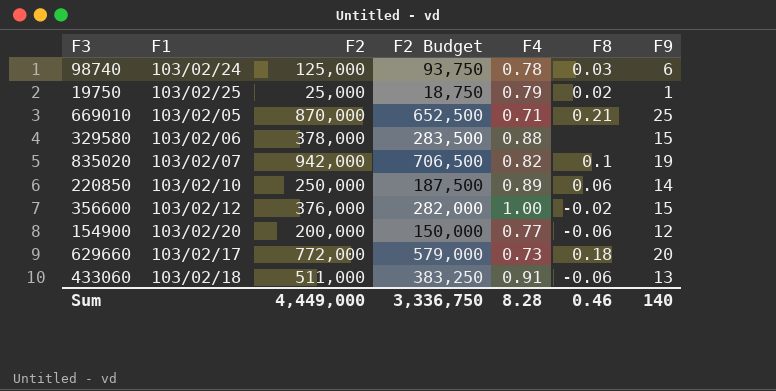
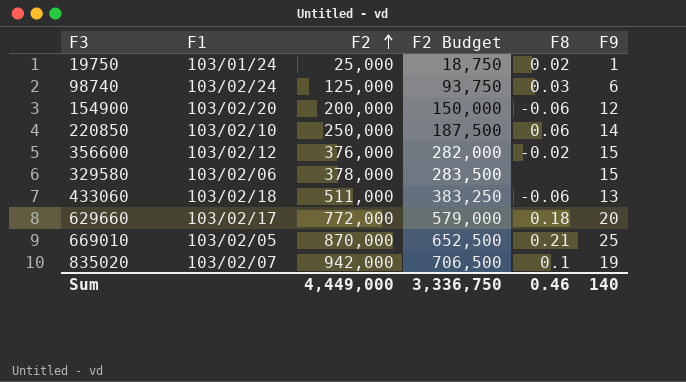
row order: none -> F2 ascending
column F4 | position: 5 -> none
19750 | F1: 103/02/25 -> 103/01/24

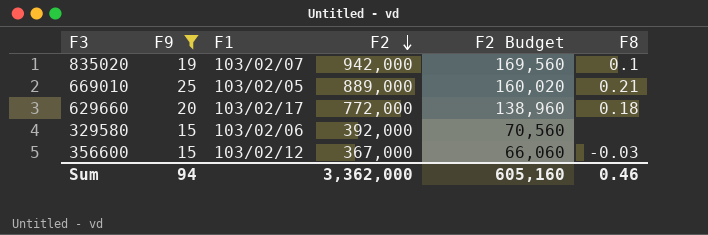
filter: none -> F9 >= 15
row order: F2 ascending -> F2 descending
column F9 | position: 6 -> 2
column F2 Budget | formula: [F2] * 0.75 -> [F2] * 0.18
669010 | F2: 870,000 -> 889,000
329580 | F2: 378,000 -> 392,000
356600 | F2: 376,000 -> 367,000
356600 | F8: -0.02 -> -0.03
Sum | F9: 140 -> 94
Sum | F2: 4,449,000 -> 3,362,000
Sum | F2 Budget: 3,336,750 -> 605,160

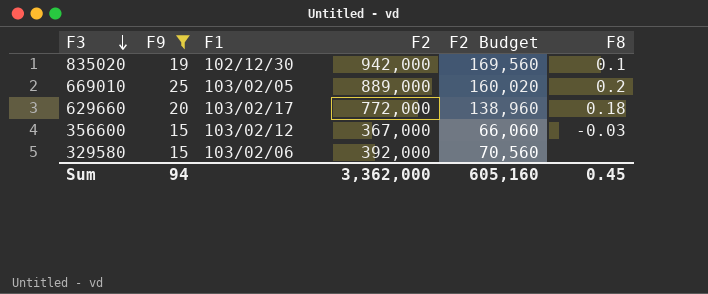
row order: F2 descending -> F3 descending
835020 | F1: 103/02/07 -> 102/12/30
669010 | F8: 0.21 -> 0.2
Sum | F8: 0.46 -> 0.45

